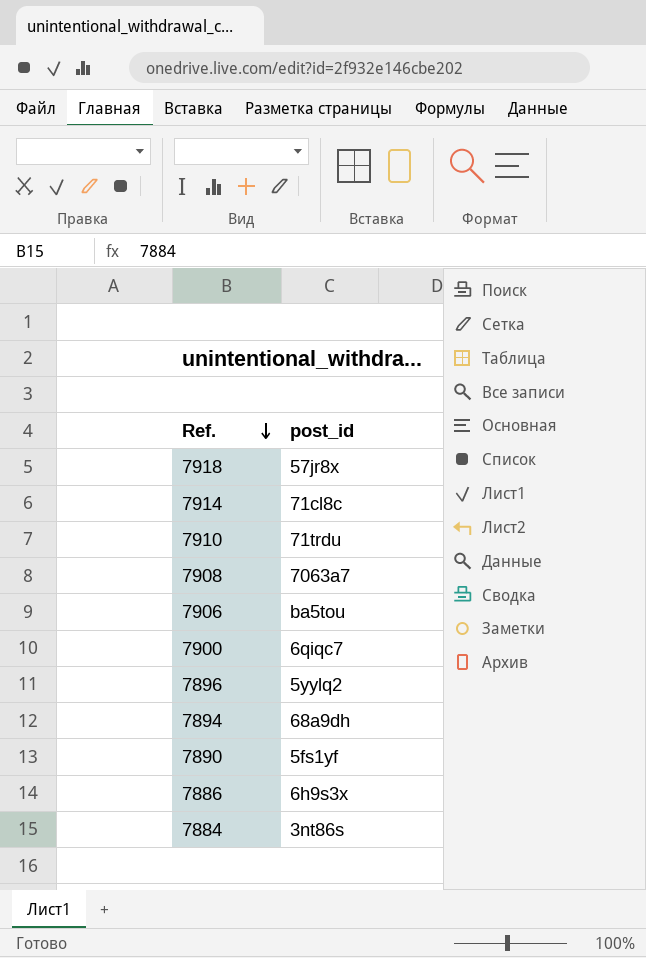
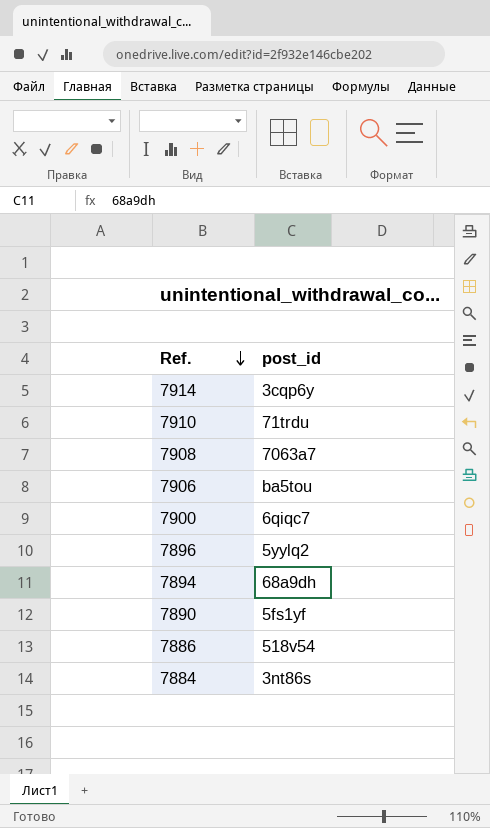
row 7918: 57jr8x -> none
7914 | post_id: 71cl8c -> 3cqp6y
7886 | post_id: 6h9s3x -> 518v54

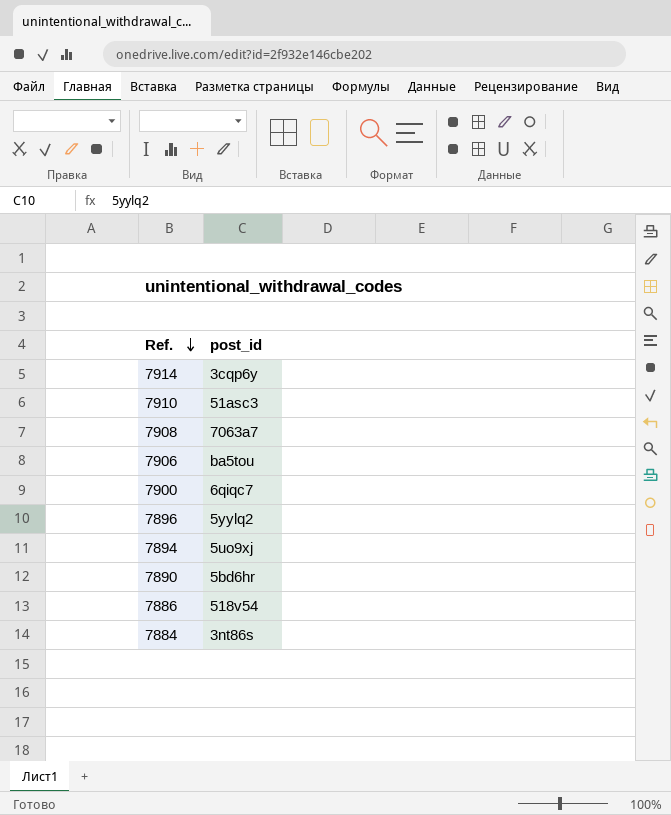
7910 | post_id: 71trdu -> 51asc3
7894 | post_id: 68a9dh -> 5uo9xj
7890 | post_id: 5fs1yf -> 5bd6hr

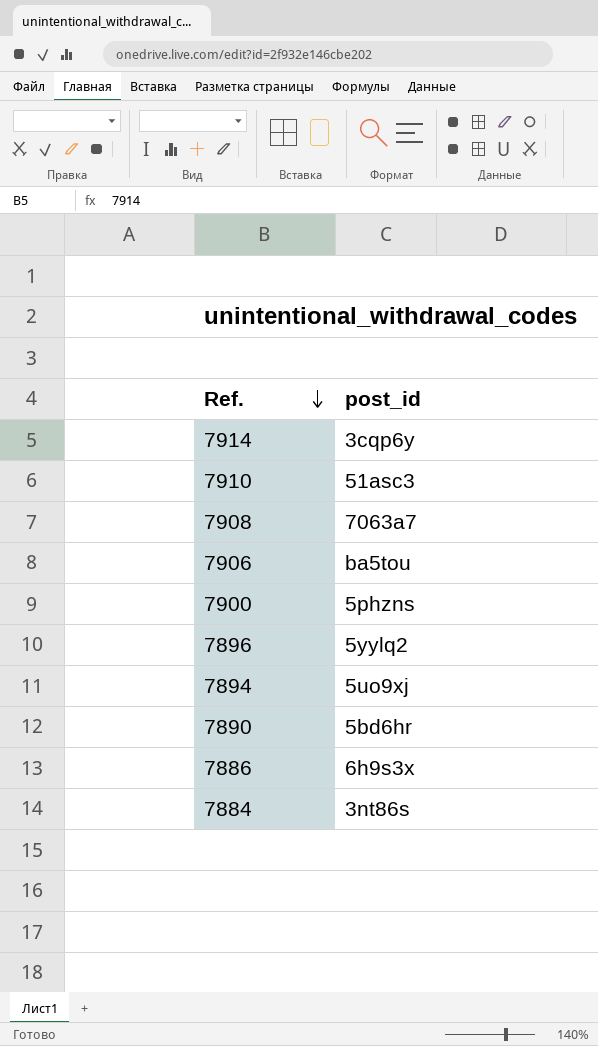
7900 | post_id: 6qiqc7 -> 5phzns
7886 | post_id: 518v54 -> 6h9s3x

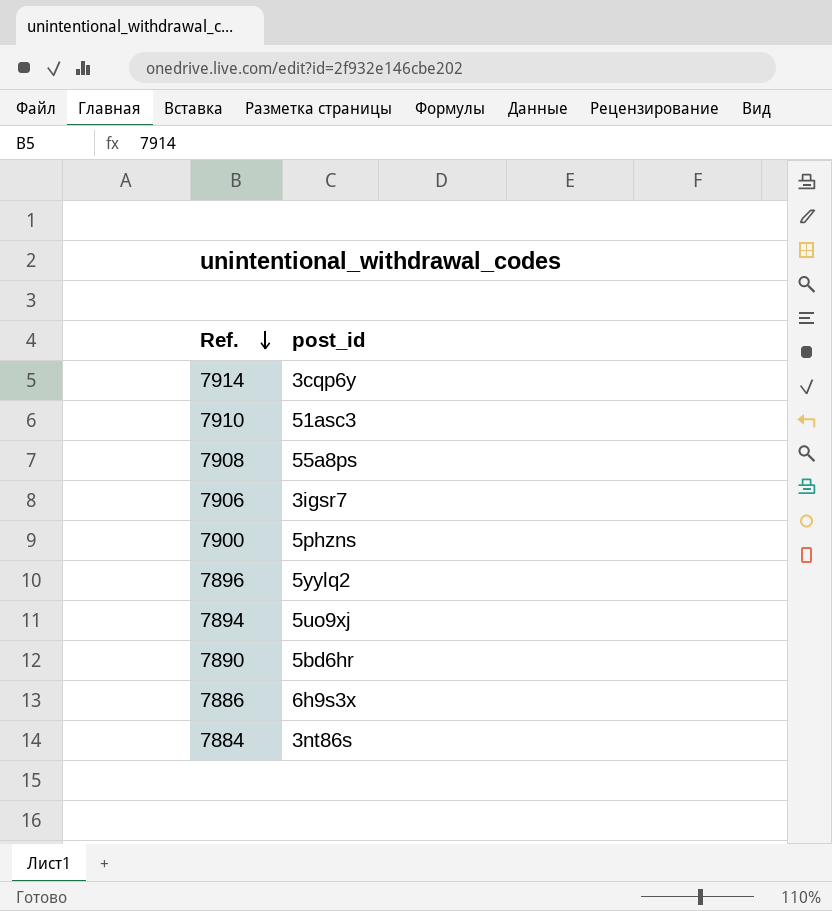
7908 | post_id: 7063a7 -> 55a8ps
7906 | post_id: ba5tou -> 3igsr7

